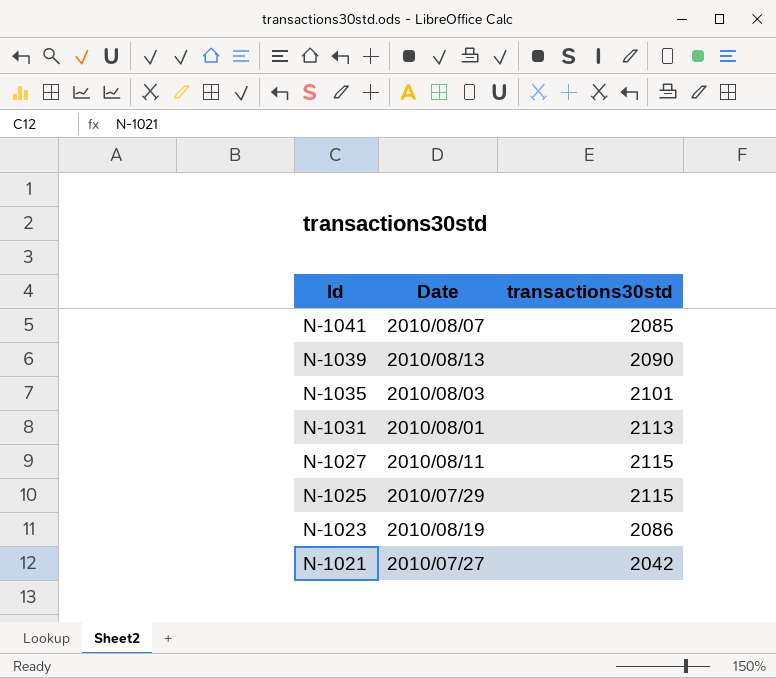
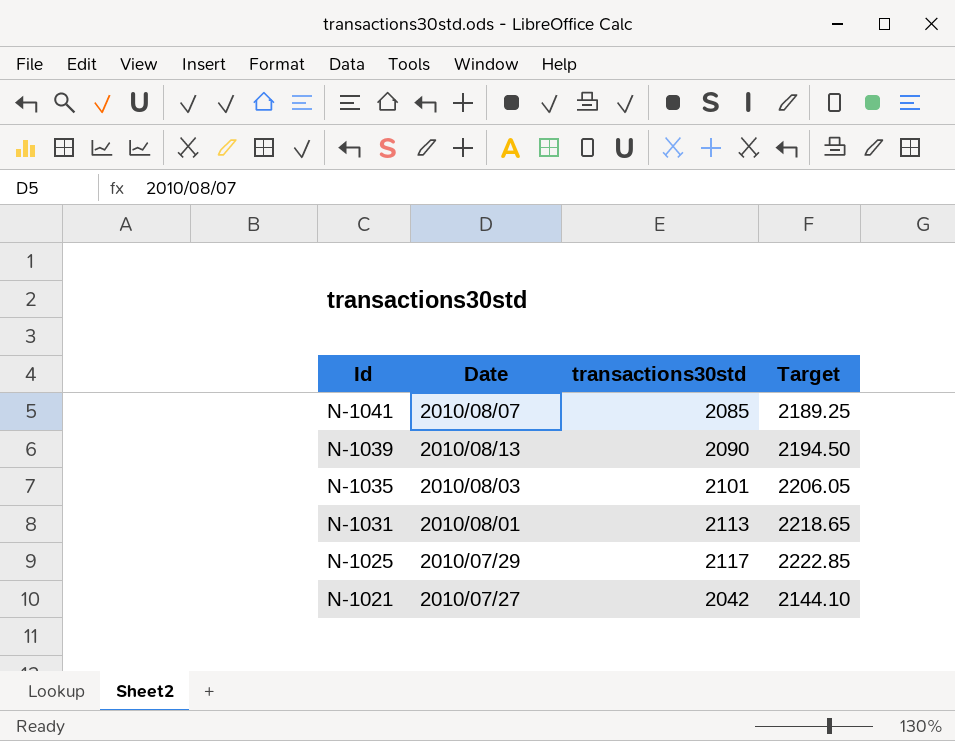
column Target | formula: none -> [transactions30std] * 1.05
row N-1027: 2010/08/11 | 2115 -> none
row N-1023: 2010/08/19 | 2086 -> none
N-1025 | transactions30std: 2115 -> 2117

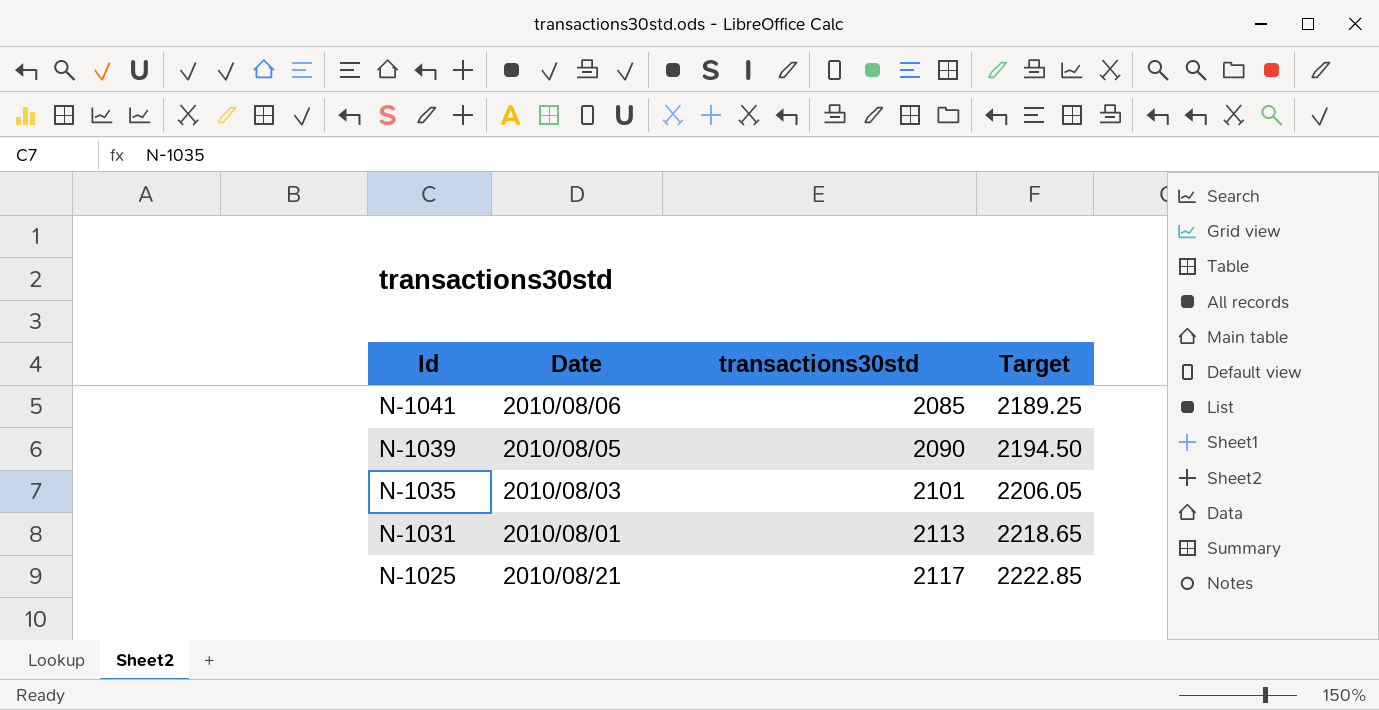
row N-1021: 2010/07/27 | 2042 | 2144.10 -> none
N-1041 | Date: 2010/08/07 -> 2010/08/06
N-1039 | Date: 2010/08/13 -> 2010/08/05
N-1025 | Date: 2010/07/29 -> 2010/08/21

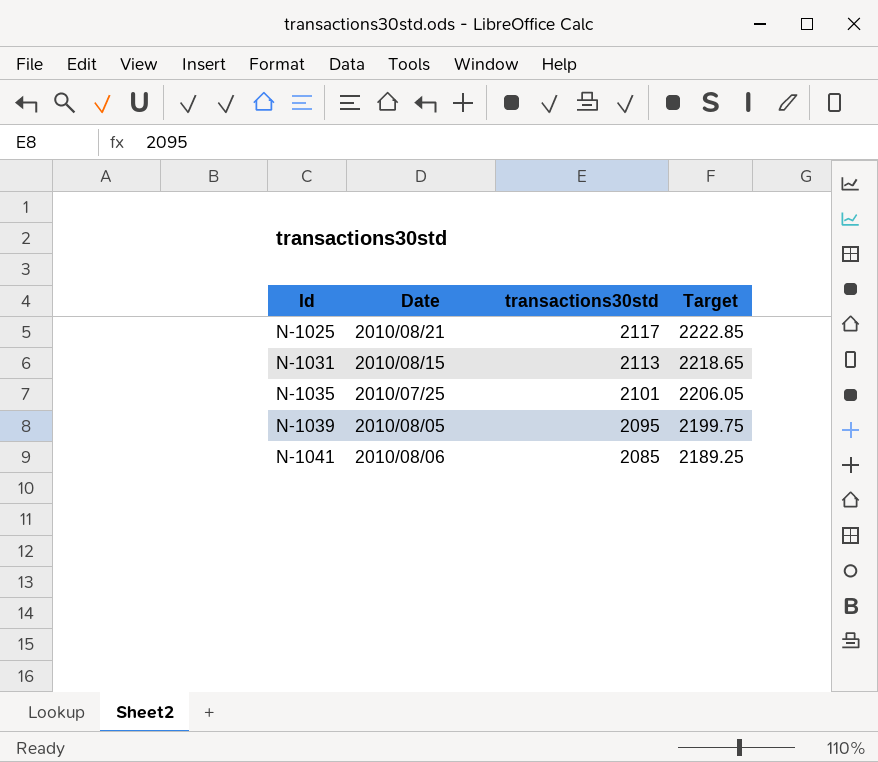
row order: Id descending -> Id ascending
N-1031 | Date: 2010/08/01 -> 2010/08/15
N-1035 | Date: 2010/08/03 -> 2010/07/25
N-1039 | transactions30std: 2090 -> 2095
N-1039 | Target: 2194.50 -> 2199.75

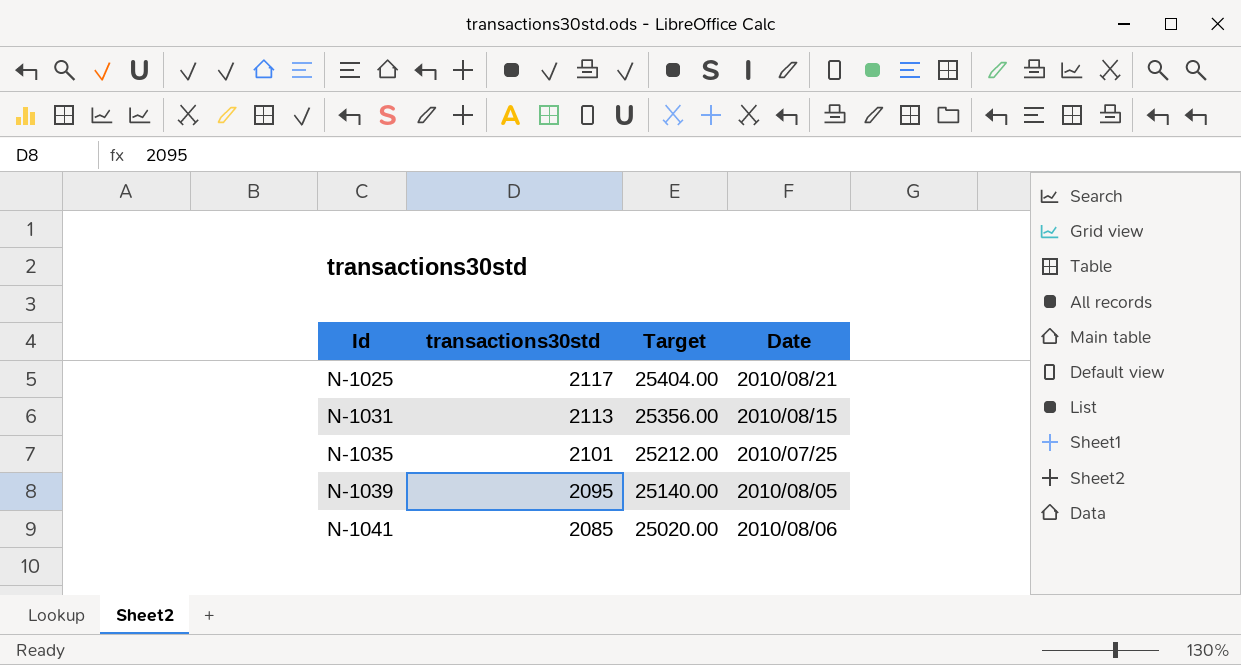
column Target | formula: [transactions30std] * 1.05 -> [transactions30std] * 12
column Date | position: 2 -> 4

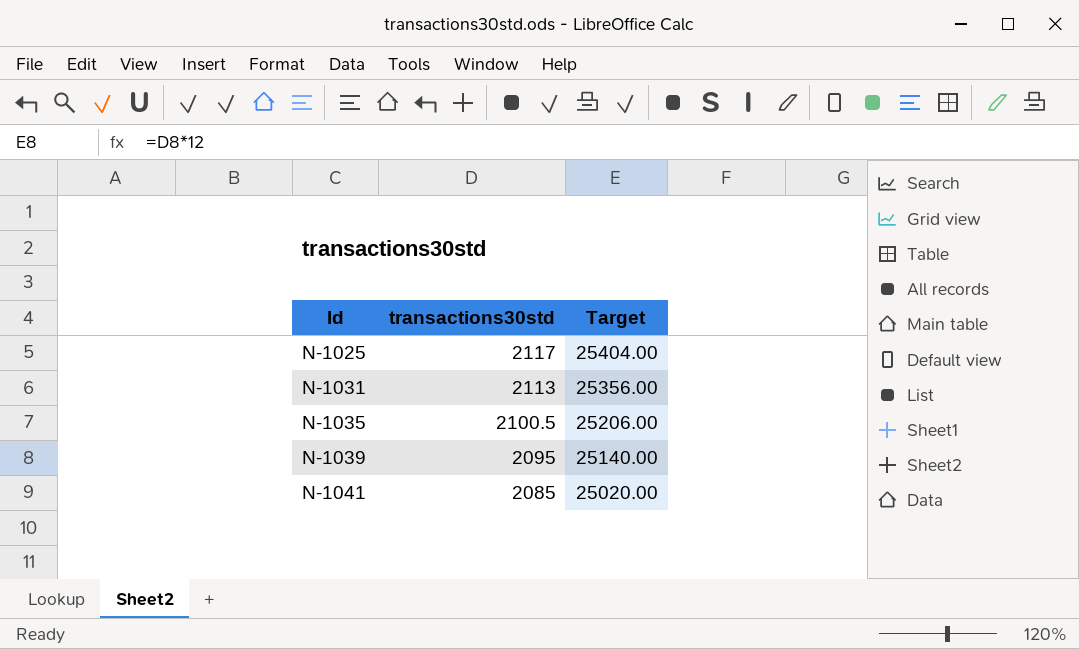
column Date | position: 4 -> none
N-1035 | transactions30std: 2101 -> 2100.5
N-1035 | Target: 25212.00 -> 25206.00

